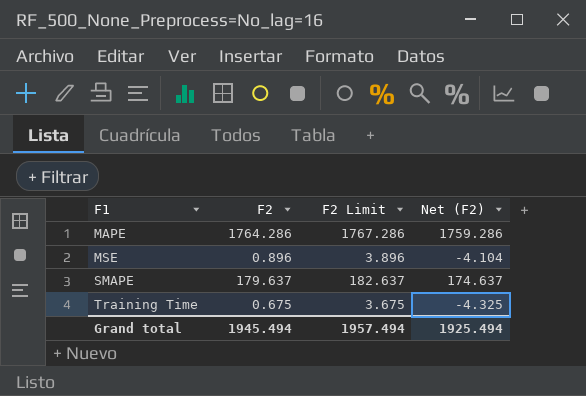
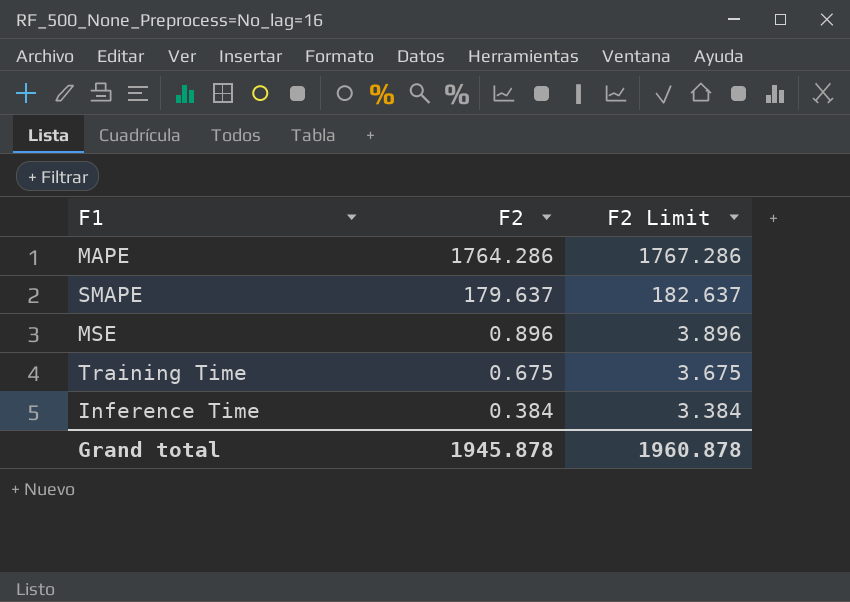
row order: F1 ascending -> F2 descending
column Net (F2) | formula: [F2] - 5 -> none
row Inference Time: none -> 0.384 | 3.384
Grand total | F2: 1945.494 -> 1945.878
Grand total | F2 Limit: 1957.494 -> 1960.878

